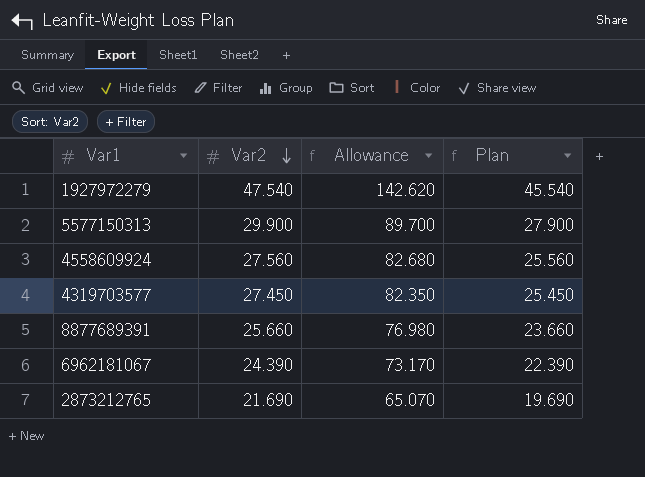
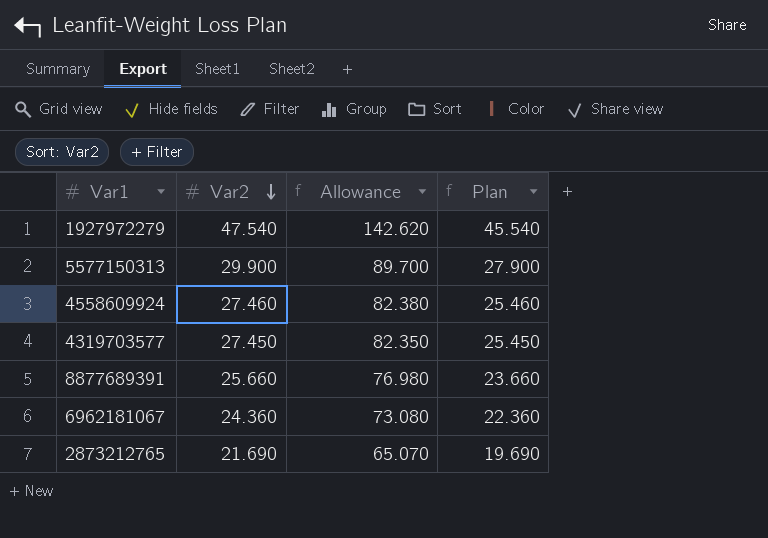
4558609924 | Var2: 27.560 -> 27.460
4558609924 | Allowance: 82.680 -> 82.380
4558609924 | Plan: 25.560 -> 25.460
6962181067 | Var2: 24.390 -> 24.360
6962181067 | Allowance: 73.170 -> 73.080
6962181067 | Plan: 22.390 -> 22.360

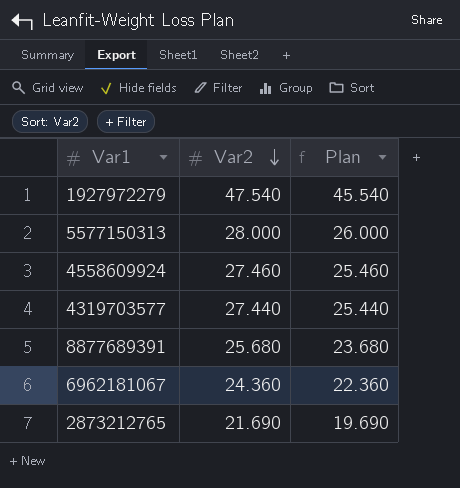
column Allowance | formula: [Var2] * 3 -> none
5577150313 | Var2: 29.900 -> 28.000
5577150313 | Plan: 27.900 -> 26.000
4319703577 | Var2: 27.450 -> 27.440
4319703577 | Plan: 25.450 -> 25.440
8877689391 | Var2: 25.660 -> 25.680
8877689391 | Plan: 23.660 -> 23.680

